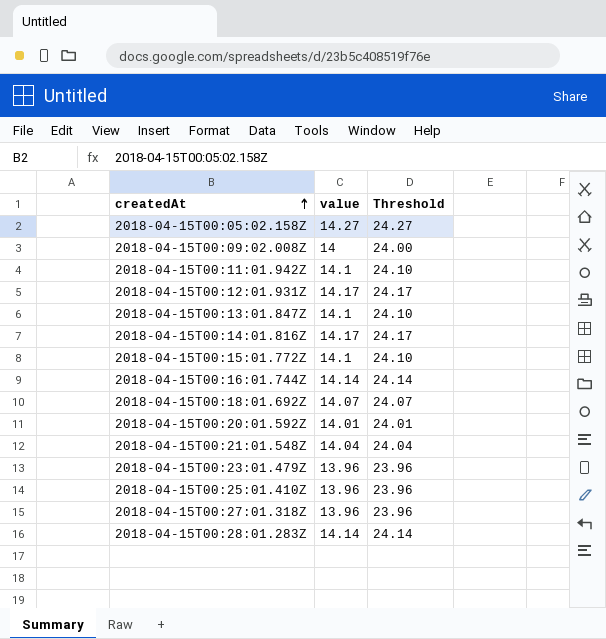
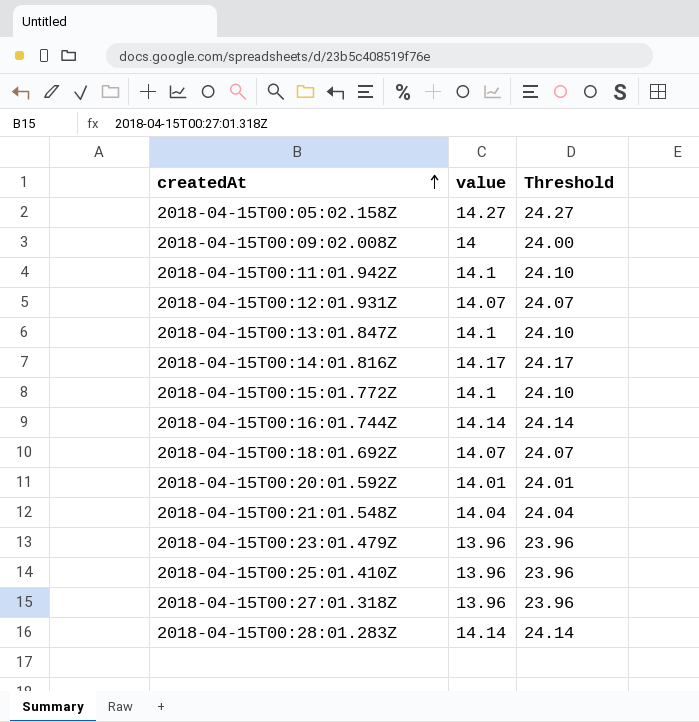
2018-04-15T00:12:01.931Z | value: 14.17 -> 14.07
2018-04-15T00:12:01.931Z | Threshold: 24.17 -> 24.07

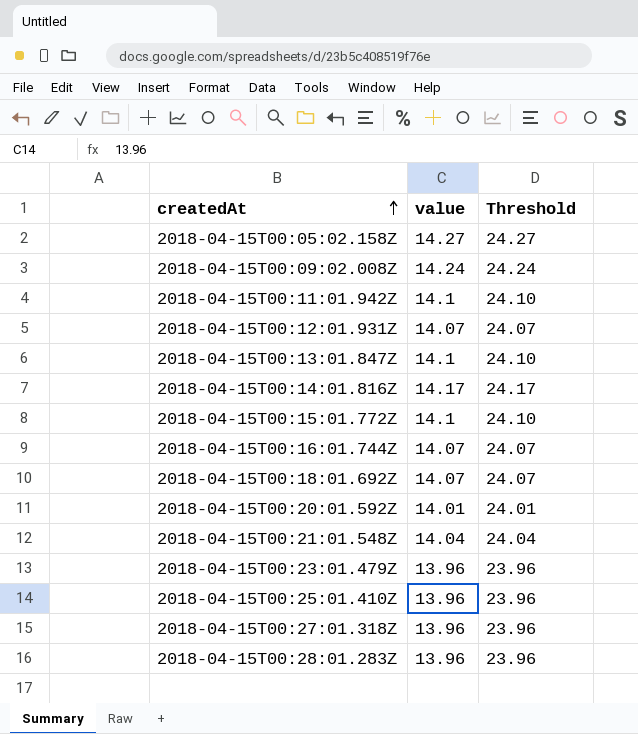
2018-04-15T00:09:02.008Z | value: 14 -> 14.24
2018-04-15T00:09:02.008Z | Threshold: 24.00 -> 24.24
2018-04-15T00:16:01.744Z | value: 14.14 -> 14.07
2018-04-15T00:16:01.744Z | Threshold: 24.14 -> 24.07
2018-04-15T00:28:01.283Z | value: 14.14 -> 13.96
2018-04-15T00:28:01.283Z | Threshold: 24.14 -> 23.96

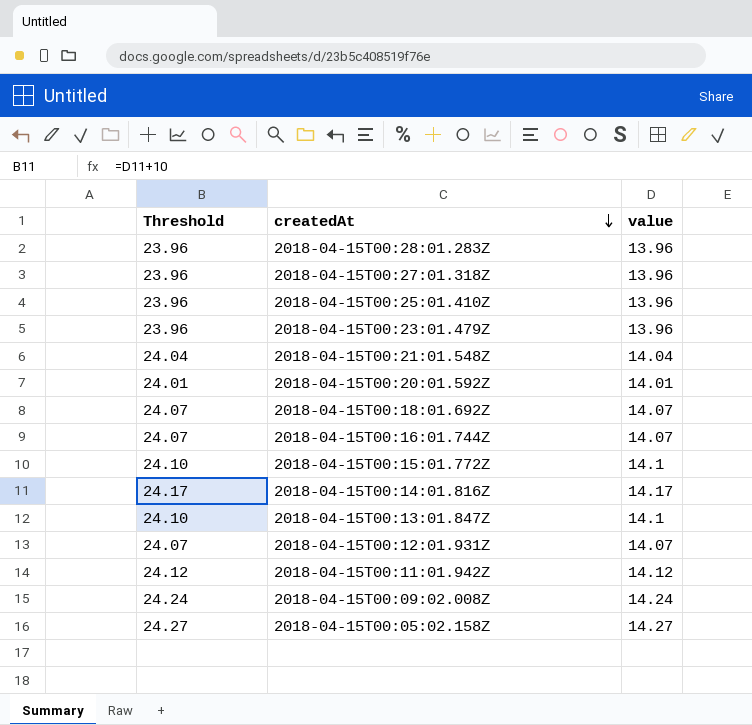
row order: createdAt ascending -> createdAt descending
column Threshold | position: 3 -> 1
2018-04-15T00:11:01.942Z | Threshold: 24.10 -> 24.12
2018-04-15T00:11:01.942Z | value: 14.1 -> 14.12

